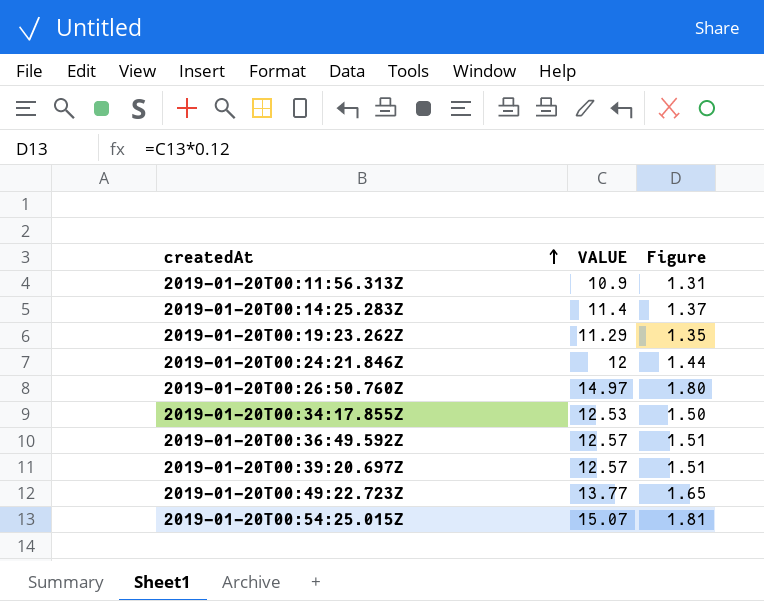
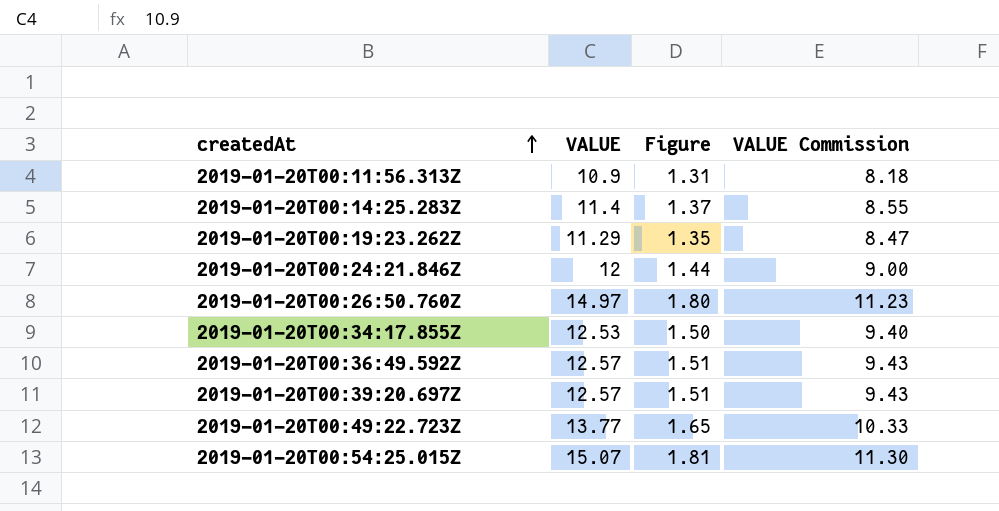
column VALUE Commission | formula: none -> [VALUE] * 0.75

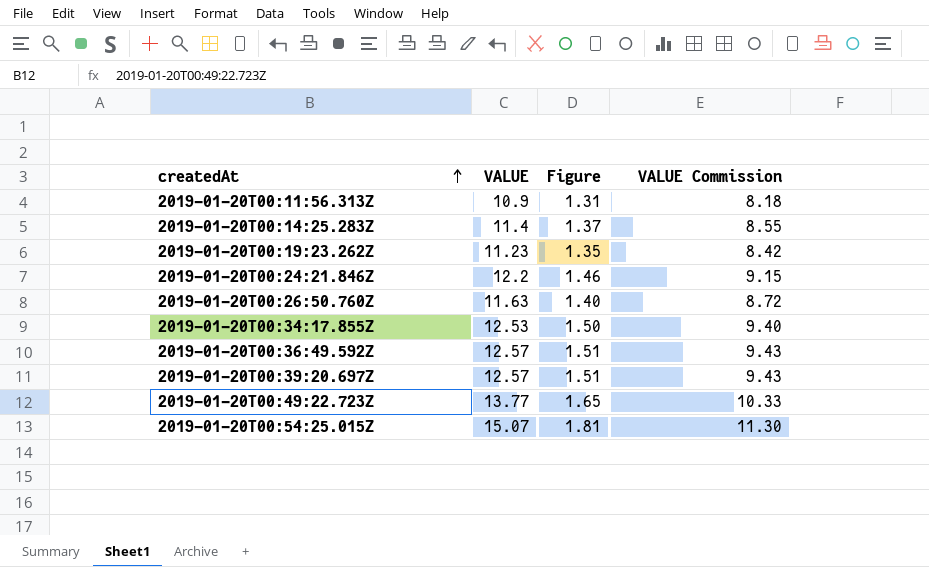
2019-01-20T00:19:23.262Z | VALUE: 11.29 -> 11.23
2019-01-20T00:19:23.262Z | VALUE Commission: 8.47 -> 8.42
2019-01-20T00:24:21.846Z | VALUE: 12 -> 12.2
2019-01-20T00:24:21.846Z | Figure: 1.44 -> 1.46
2019-01-20T00:24:21.846Z | VALUE Commission: 9.00 -> 9.15
2019-01-20T00:26:50.760Z | VALUE: 14.97 -> 11.63
2019-01-20T00:26:50.760Z | Figure: 1.80 -> 1.40
2019-01-20T00:26:50.760Z | VALUE Commission: 11.23 -> 8.72

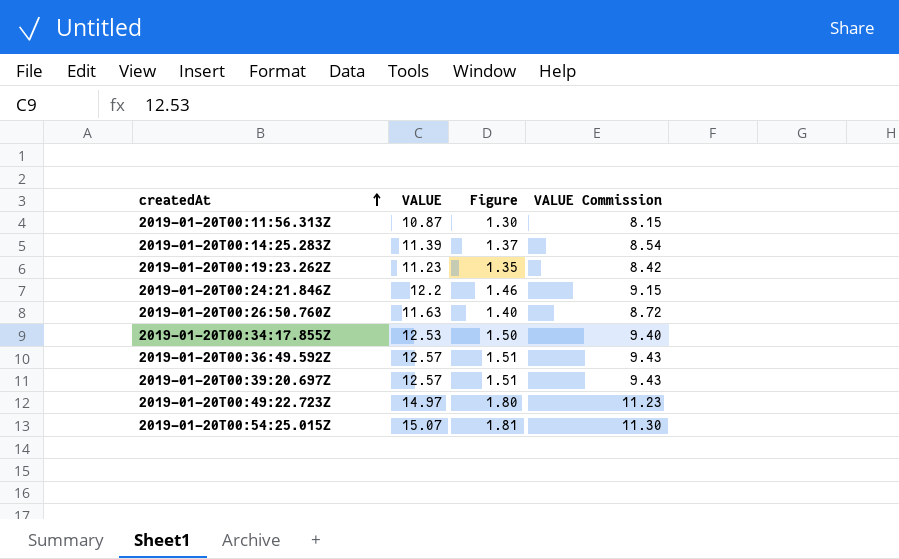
2019-01-20T00:11:56.313Z | VALUE: 10.9 -> 10.87
2019-01-20T00:11:56.313Z | Figure: 1.31 -> 1.30
2019-01-20T00:11:56.313Z | VALUE Commission: 8.18 -> 8.15
2019-01-20T00:14:25.283Z | VALUE: 11.4 -> 11.39
2019-01-20T00:14:25.283Z | VALUE Commission: 8.55 -> 8.54
2019-01-20T00:49:22.723Z | VALUE: 13.77 -> 14.97
2019-01-20T00:49:22.723Z | Figure: 1.65 -> 1.80
2019-01-20T00:49:22.723Z | VALUE Commission: 10.33 -> 11.23

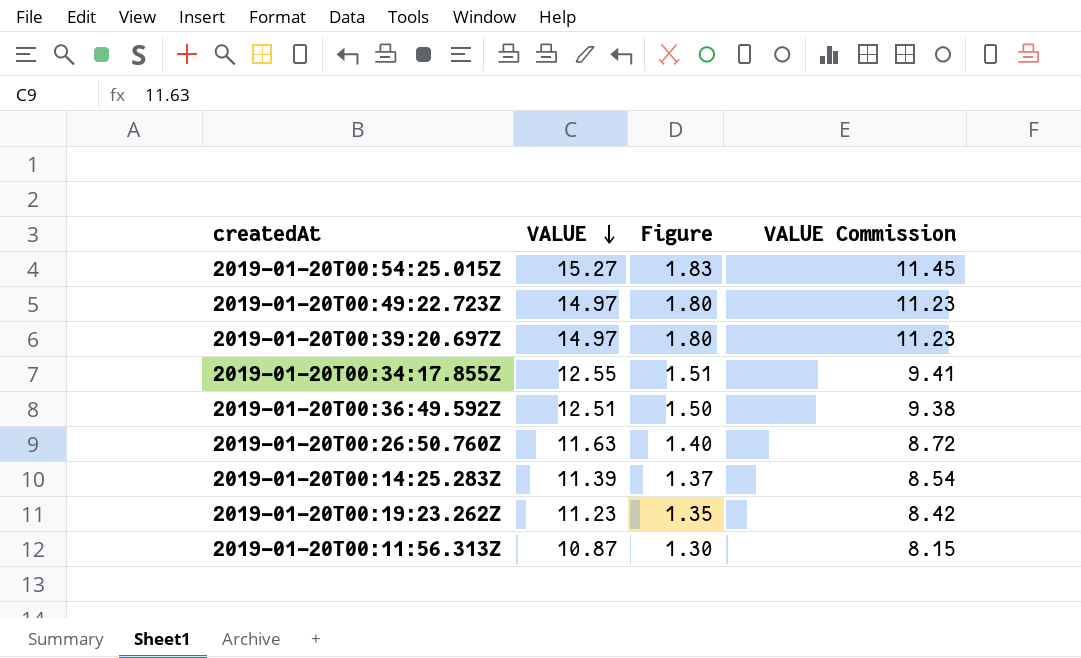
row order: createdAt ascending -> VALUE descending
row 2019-01-20T00:24:21.846Z: 12.2 | 1.46 | 9.15 -> none
2019-01-20T00:54:25.015Z | VALUE: 15.07 -> 15.27
2019-01-20T00:54:25.015Z | Figure: 1.81 -> 1.83
2019-01-20T00:54:25.015Z | VALUE Commission: 11.30 -> 11.45
2019-01-20T00:39:20.697Z | VALUE: 12.57 -> 14.97
2019-01-20T00:39:20.697Z | Figure: 1.51 -> 1.80
2019-01-20T00:39:20.697Z | VALUE Commission: 9.43 -> 11.23
2019-01-20T00:34:17.855Z | VALUE: 12.53 -> 12.55
2019-01-20T00:34:17.855Z | Figure: 1.50 -> 1.51
2019-01-20T00:34:17.855Z | VALUE Commission: 9.40 -> 9.41
2019-01-20T00:36:49.592Z | VALUE: 12.57 -> 12.51
2019-01-20T00:36:49.592Z | Figure: 1.51 -> 1.50
2019-01-20T00:36:49.592Z | VALUE Commission: 9.43 -> 9.38

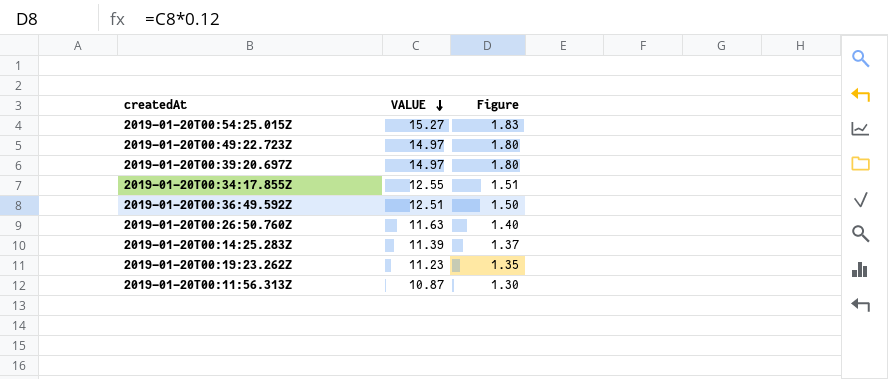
column VALUE Commission | formula: [VALUE] * 0.75 -> none

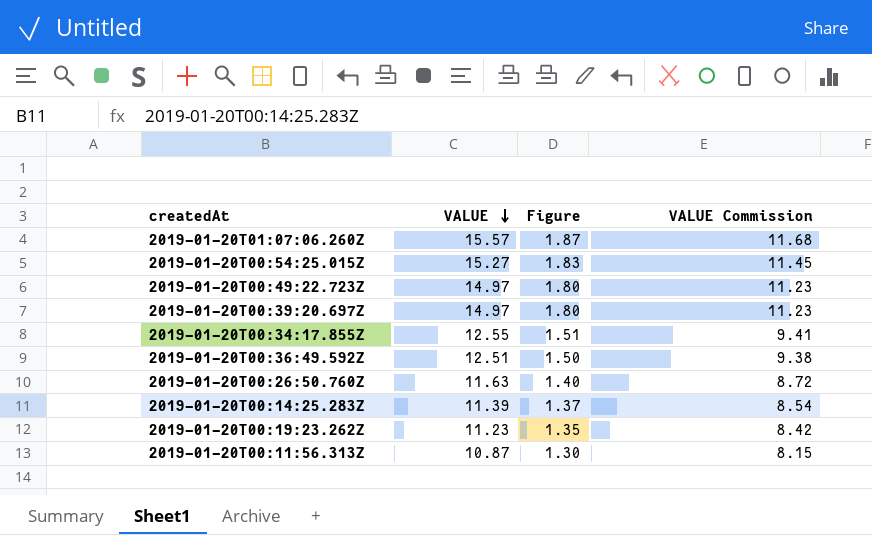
column VALUE Commission | formula: none -> [VALUE] * 0.75
row 2019-01-20T01:07:06.260Z: none -> 15.57 | 1.87 | 11.68

